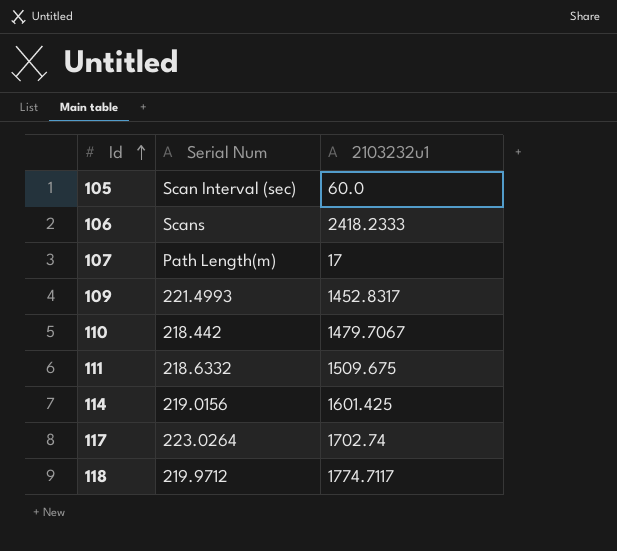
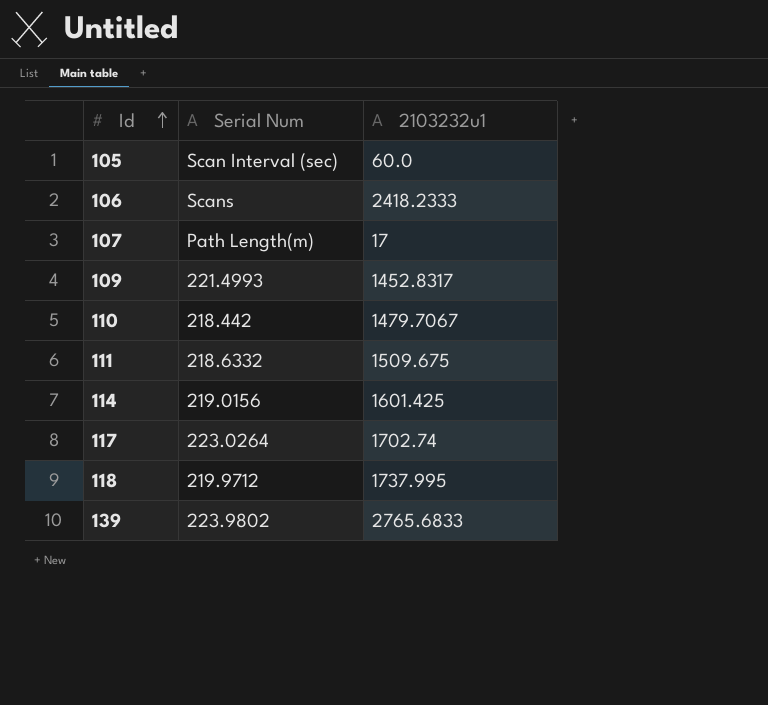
118 | 2103232u1: 1774.7117 -> 1737.995
row 139: none -> 223.9802 | 2765.6833

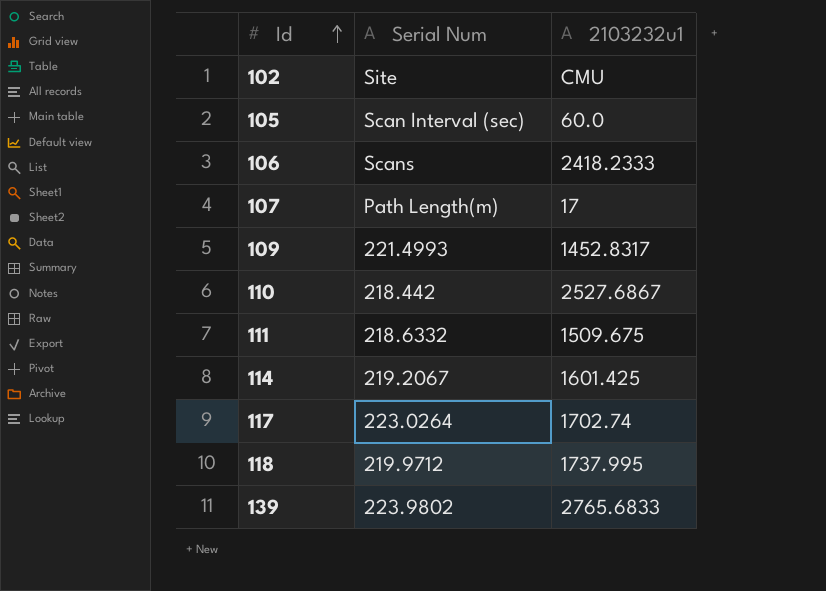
row 102: none -> Site | CMU
110 | 2103232u1: 1479.7067 -> 2527.6867
114 | Serial Num: 219.0156 -> 219.2067

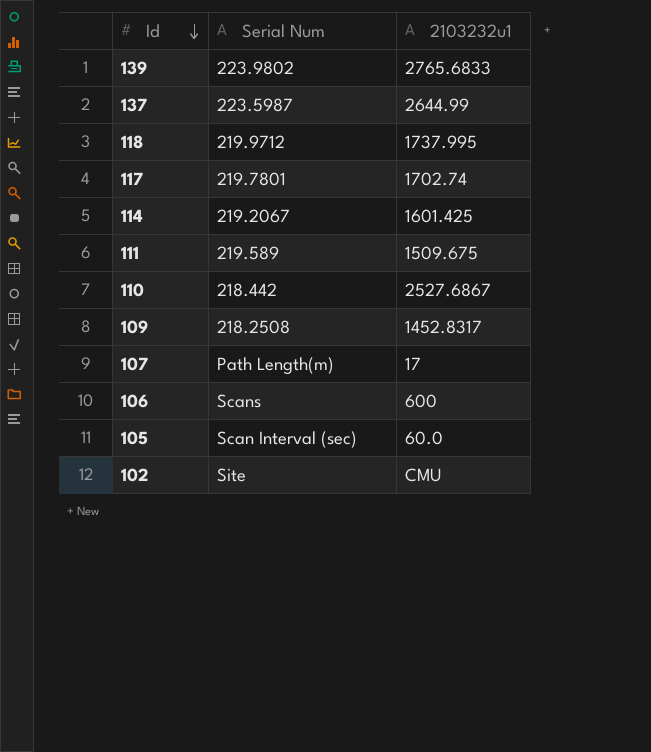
row order: Id ascending -> Id descending
row 137: none -> 223.5987 | 2644.99
117 | Serial Num: 223.0264 -> 219.7801
111 | Serial Num: 218.6332 -> 219.589
109 | Serial Num: 221.4993 -> 218.2508
106 | 2103232u1: 2418.2333 -> 600

